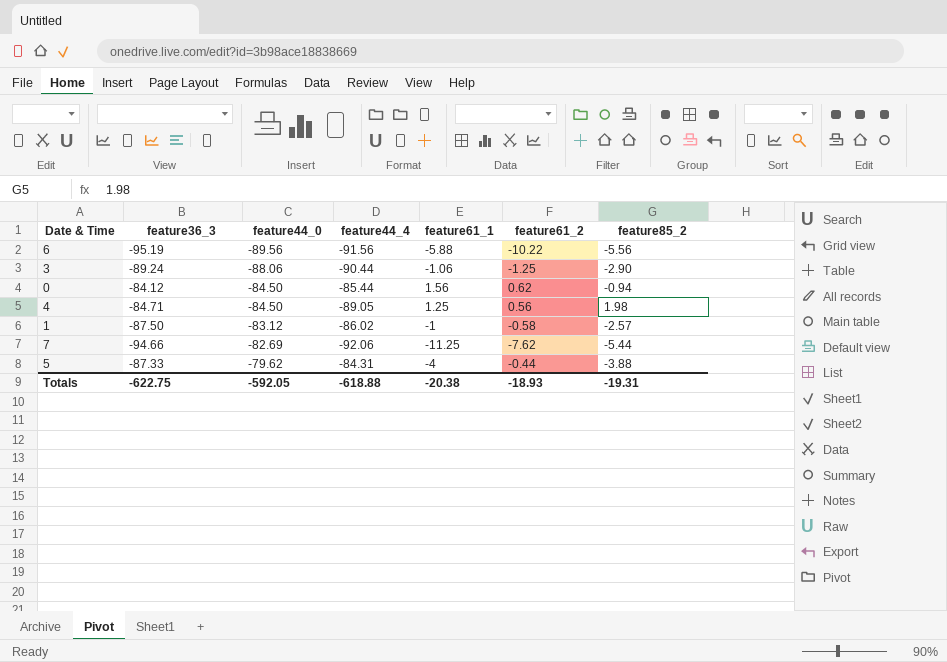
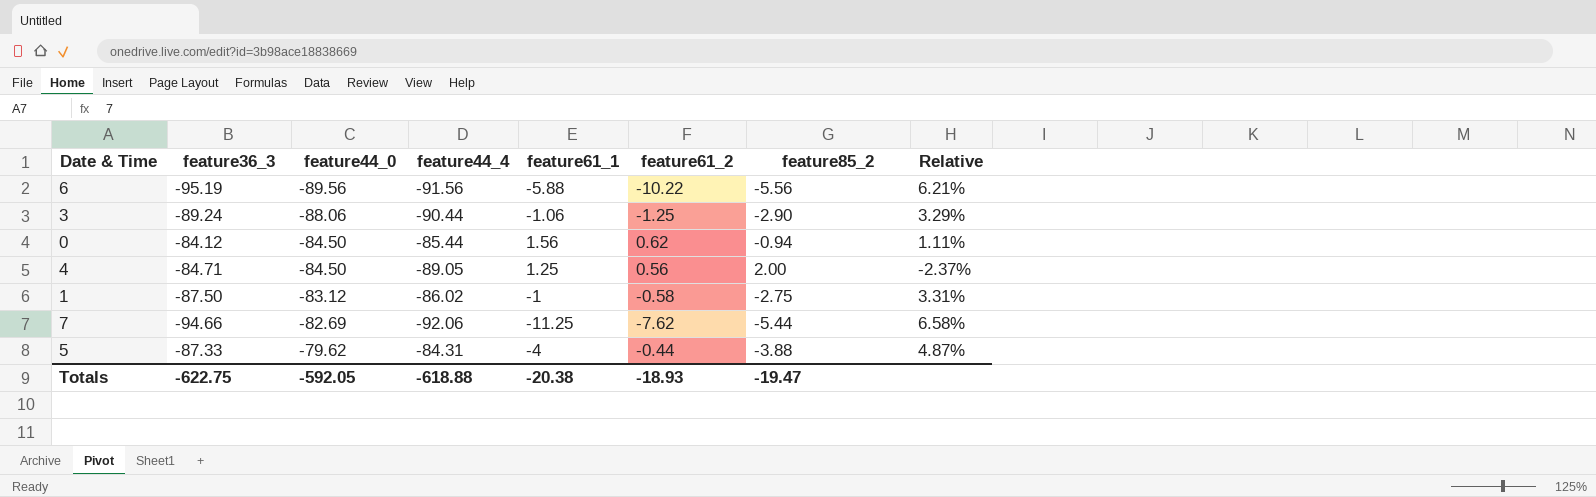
column Relative | formula: none -> [feature85_2] / [feature44_0]
4 | feature85_2: 1.98 -> 2.00
1 | feature85_2: -2.57 -> -2.75
Totals | feature85_2: -19.31 -> -19.47

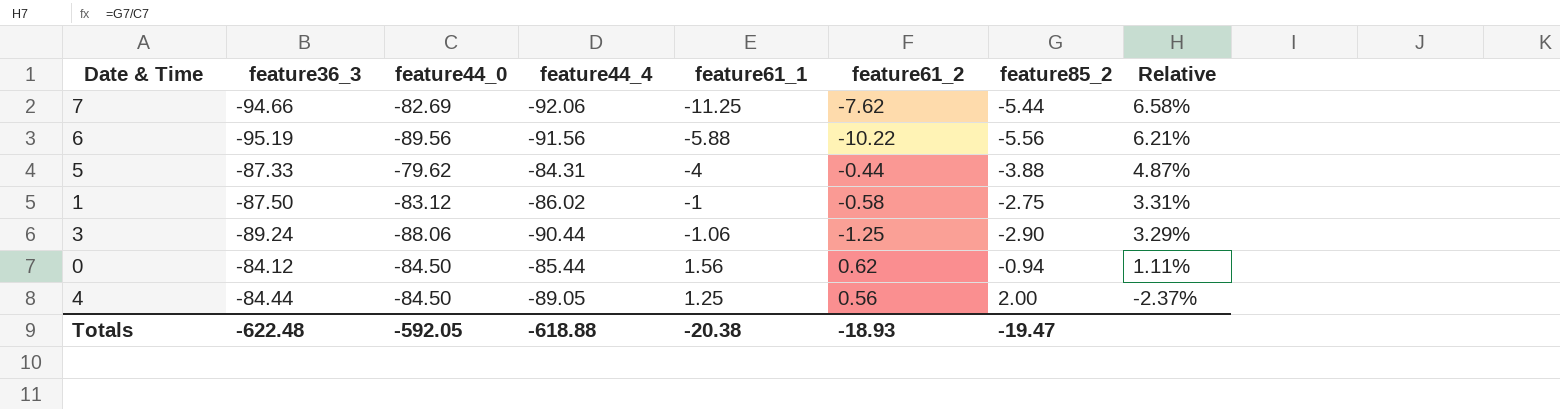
row order: feature44_0 ascending -> Relative descending
4 | feature36_3: -84.71 -> -84.44
Totals | feature36_3: -622.75 -> -622.48

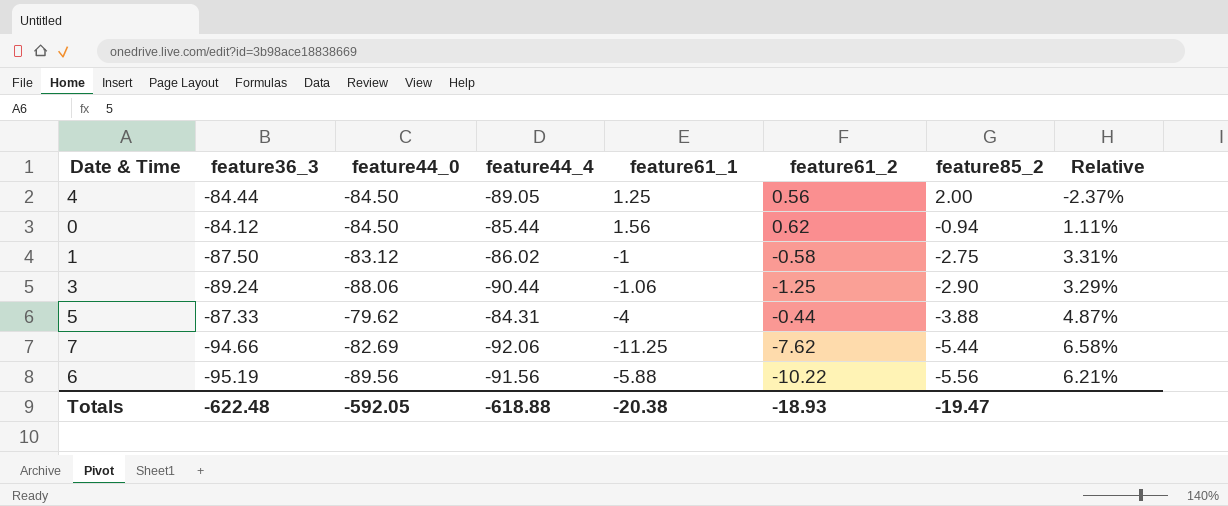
row order: Relative descending -> feature85_2 descending

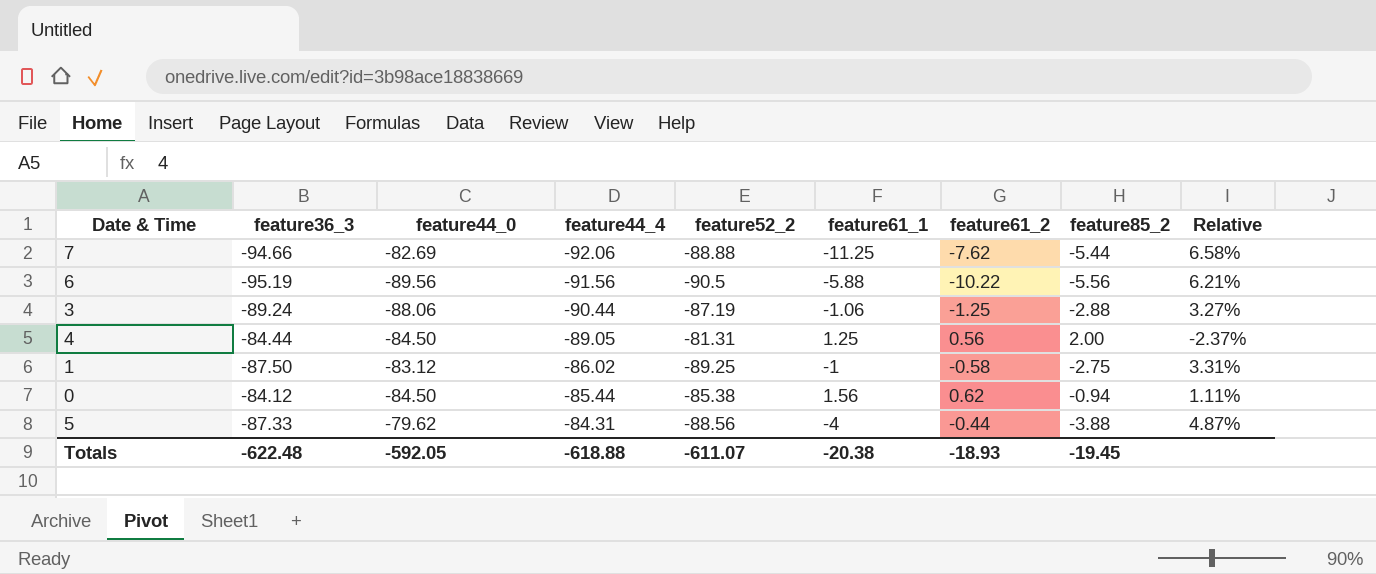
row order: feature85_2 descending -> feature44_4 ascending
column feature52_2 | position: none -> 5
3 | feature85_2: -2.90 -> -2.88
3 | Relative: 3.29% -> 3.27%
Totals | feature85_2: -19.47 -> -19.45

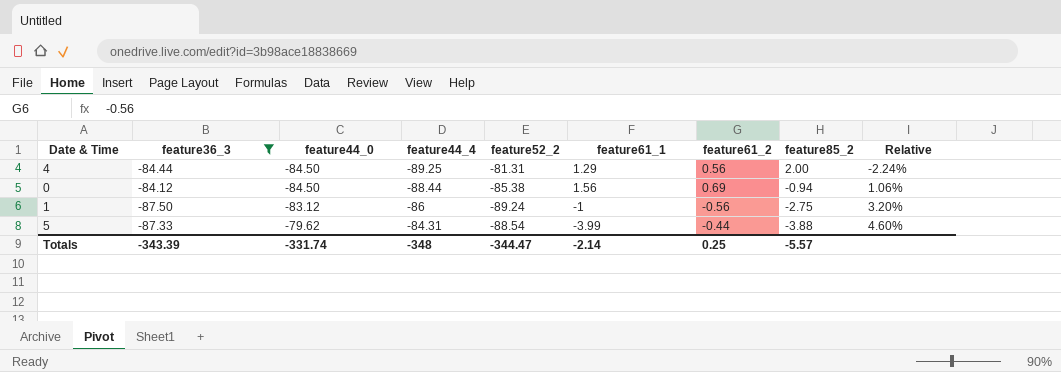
filter: none -> feature36_3 >= -87.50
row order: feature44_4 ascending -> feature44_0 ascending
column Relative | formula: [feature85_2] / [feature44_0] -> [feature85_2] / [feature44_4]
4 | feature44_4: -89.05 -> -89.25
4 | feature61_1: 1.25 -> 1.29
0 | feature44_4: -85.44 -> -88.44
0 | feature61_2: 0.62 -> 0.69
1 | feature44_4: -86.02 -> -86
1 | feature52_2: -89.25 -> -89.24
1 | feature61_2: -0.58 -> -0.56
5 | feature52_2: -88.56 -> -88.54
5 | feature61_1: -4 -> -3.99
Totals | feature36_3: -622.48 -> -343.39
Totals | feature44_0: -592.05 -> -331.74
Totals | feature44_4: -618.88 -> -348
Totals | feature52_2: -611.07 -> -344.47
Totals | feature61_1: -20.38 -> -2.14
Totals | feature61_2: -18.93 -> 0.25
Totals | feature85_2: -19.45 -> -5.57

